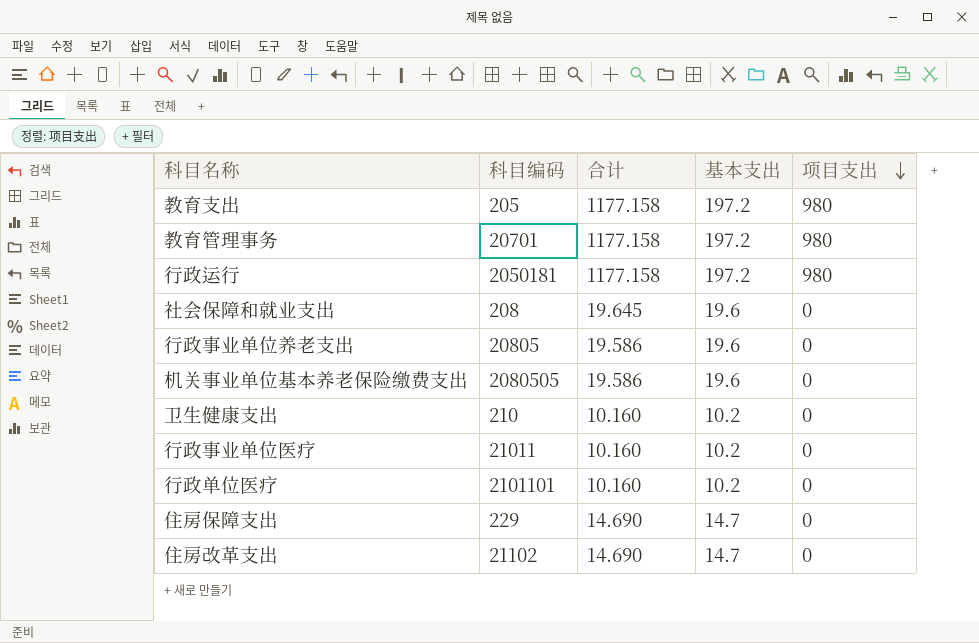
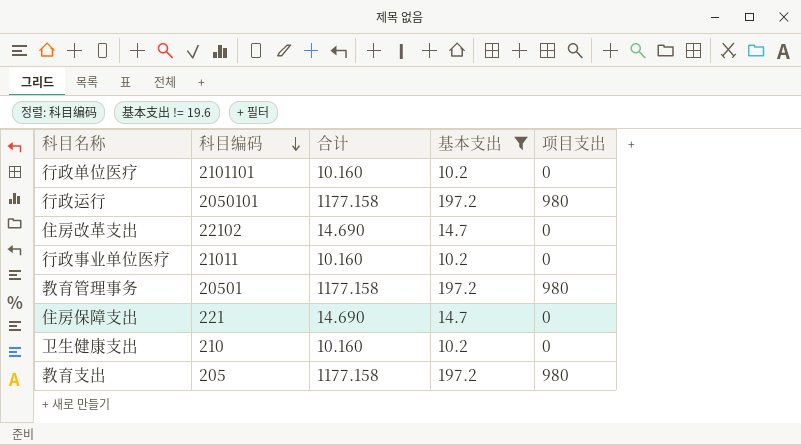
filter: none -> 基本支出 != 19.6
row order: 项目支出 descending -> 科目编码 descending
行政运行 | 科目编码: 2050181 -> 2050101
住房改革支出 | 科目编码: 21102 -> 22102
教育管理事务 | 科目编码: 20701 -> 20501
住房保障支出 | 科目编码: 229 -> 221

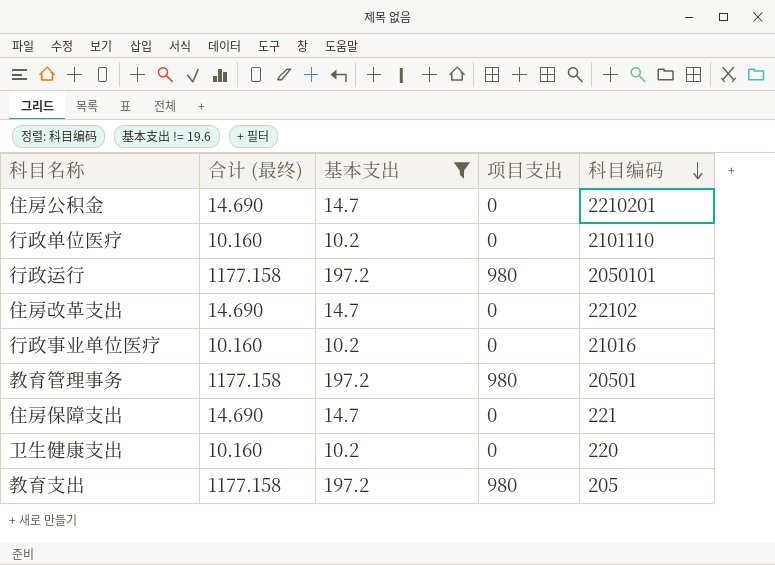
column name: 合计 -> 合计 (最终)
column 科目编码 | position: 2 -> 5
row 住房公积金: none -> 14.690 | 14.7 | 0 | 2210201
行政单位医疗 | 科目编码: 2101101 -> 2101110
行政事业单位医疗 | 科目编码: 21011 -> 21016
卫生健康支出 | 科目编码: 210 -> 220

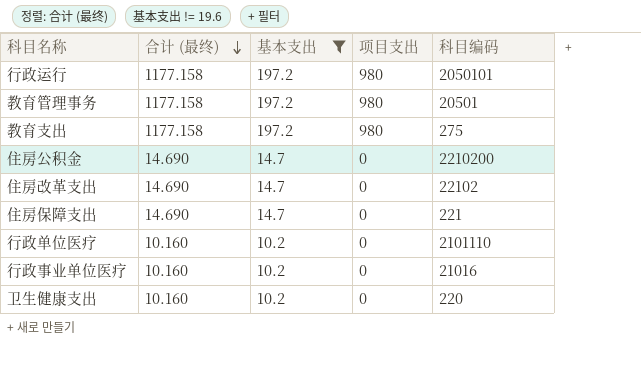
row order: 科目编码 descending -> 合计 (最终) descending
教育支出 | 科目编码: 205 -> 275
住房公积金 | 科目编码: 2210201 -> 2210200

